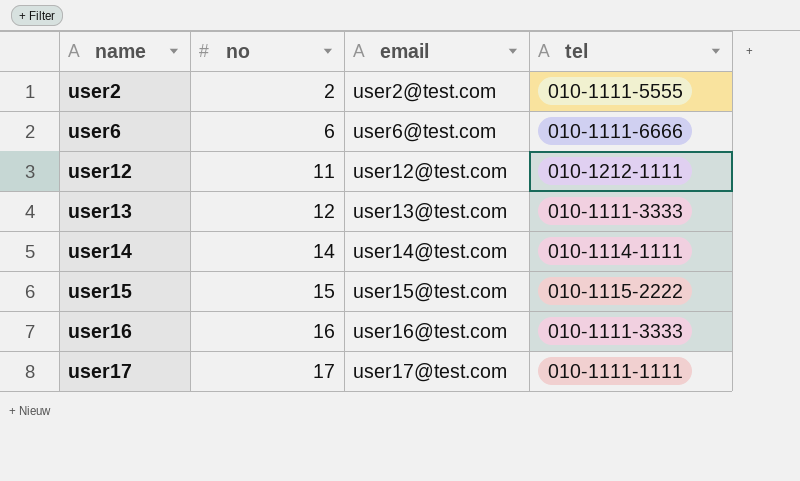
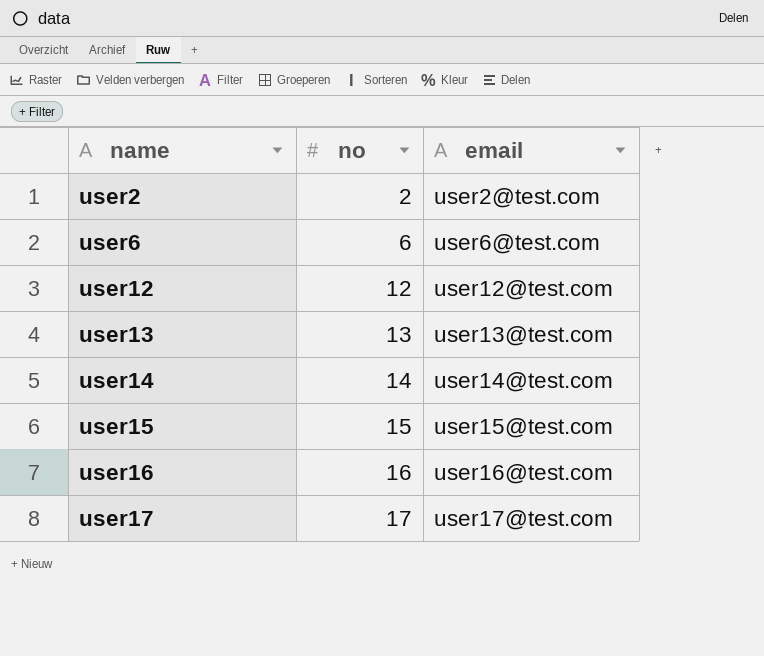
column tel | position: 4 -> none
user12 | no: 11 -> 12
user13 | no: 12 -> 13

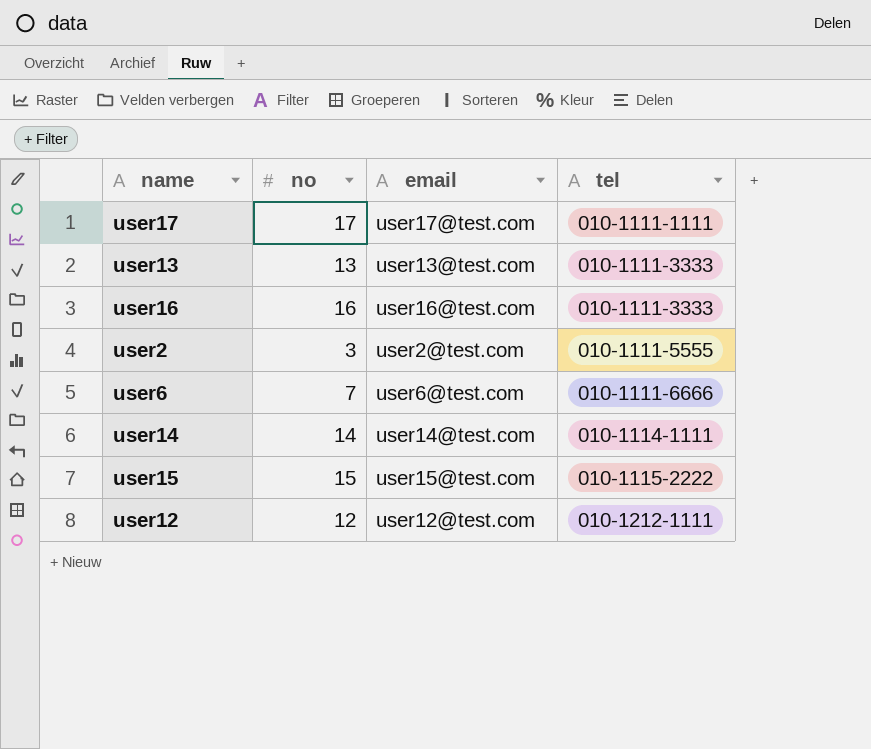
row order: name ascending -> tel ascending
column tel | position: none -> 4
user2 | no: 2 -> 3
user6 | no: 6 -> 7

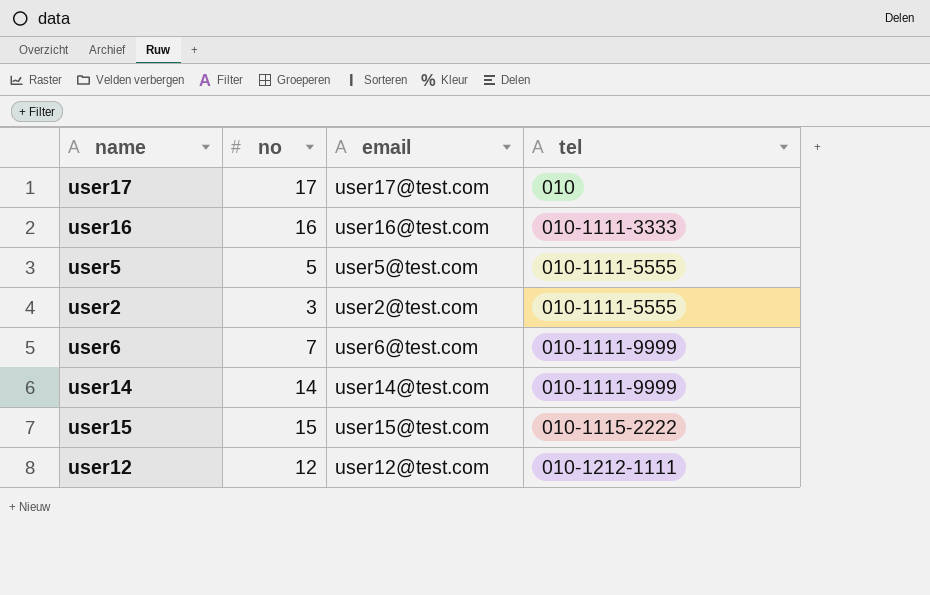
row user13: 13 | user13@test.com | 010-1111-3333 -> none
user17 | tel: 010-1111-1111 -> 010
row user5: none -> 5 | user5@test.com | 010-1111-5555
user6 | tel: 010-1111-6666 -> 010-1111-9999
user14 | tel: 010-1114-1111 -> 010-1111-9999

